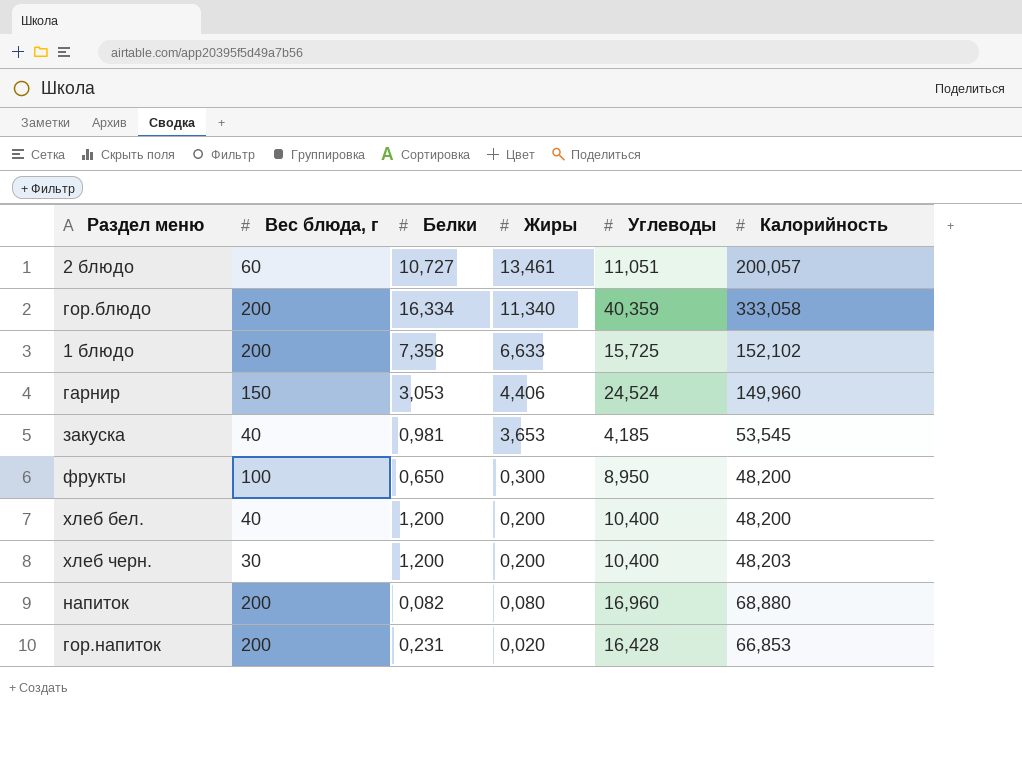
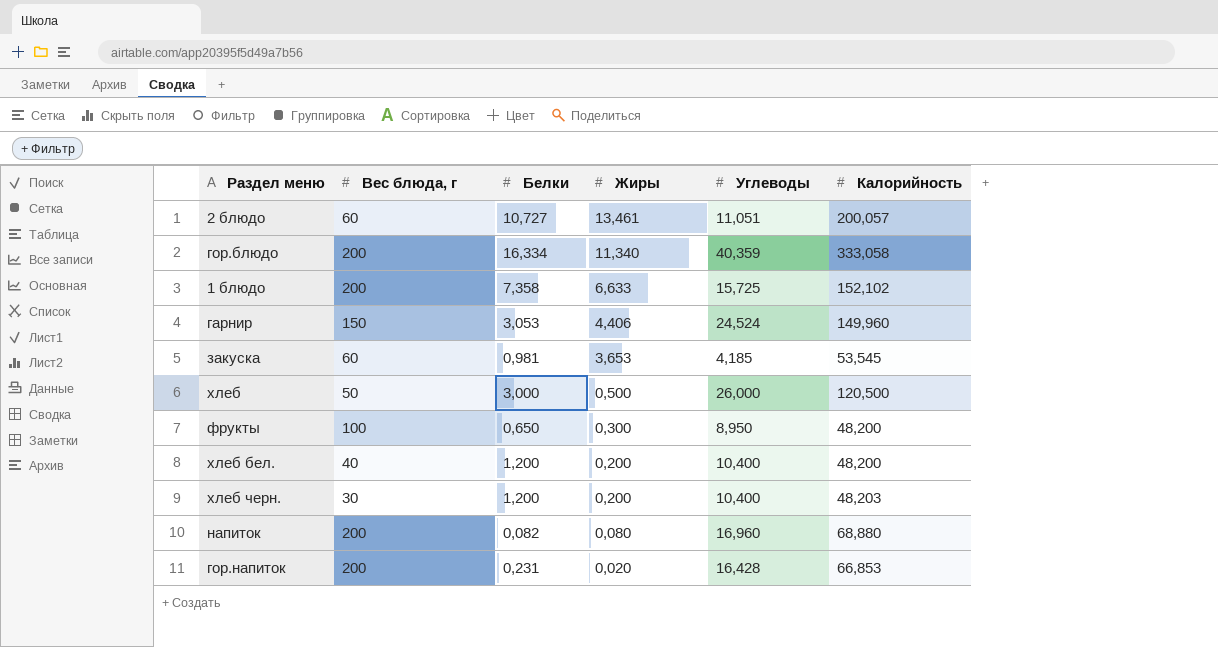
закуска | Вес блюда, г: 40 -> 60
row хлеб: none -> 50 | 3,000 | 0,500 | 26,000 | 120,500

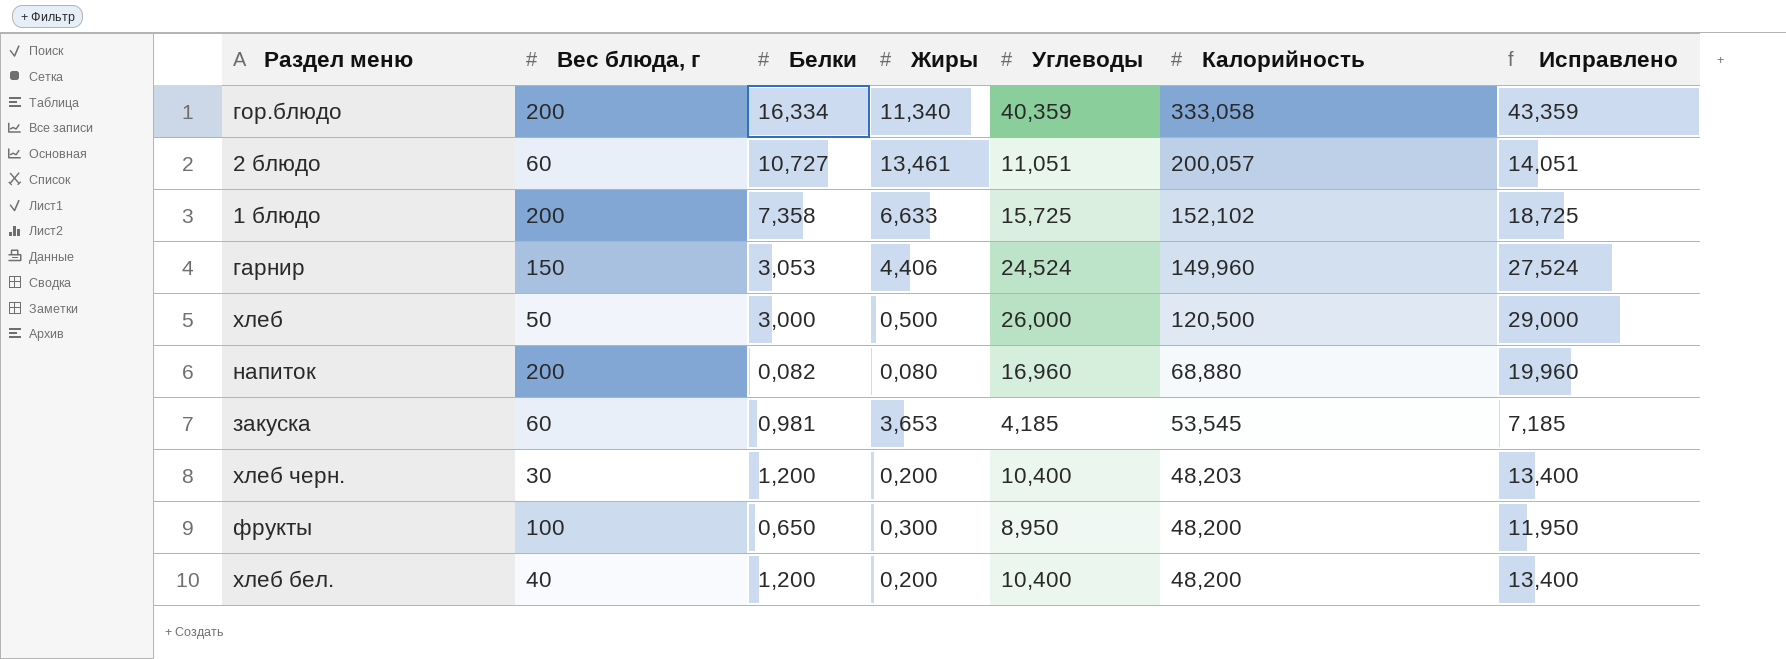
row order: Жиры descending -> Калорийность descending
column Исправлено | formula: none -> [Углеводы] + 3
row гор.напиток: 200 | 0,231 | 0,020 | 16,428 | 66,853 -> none

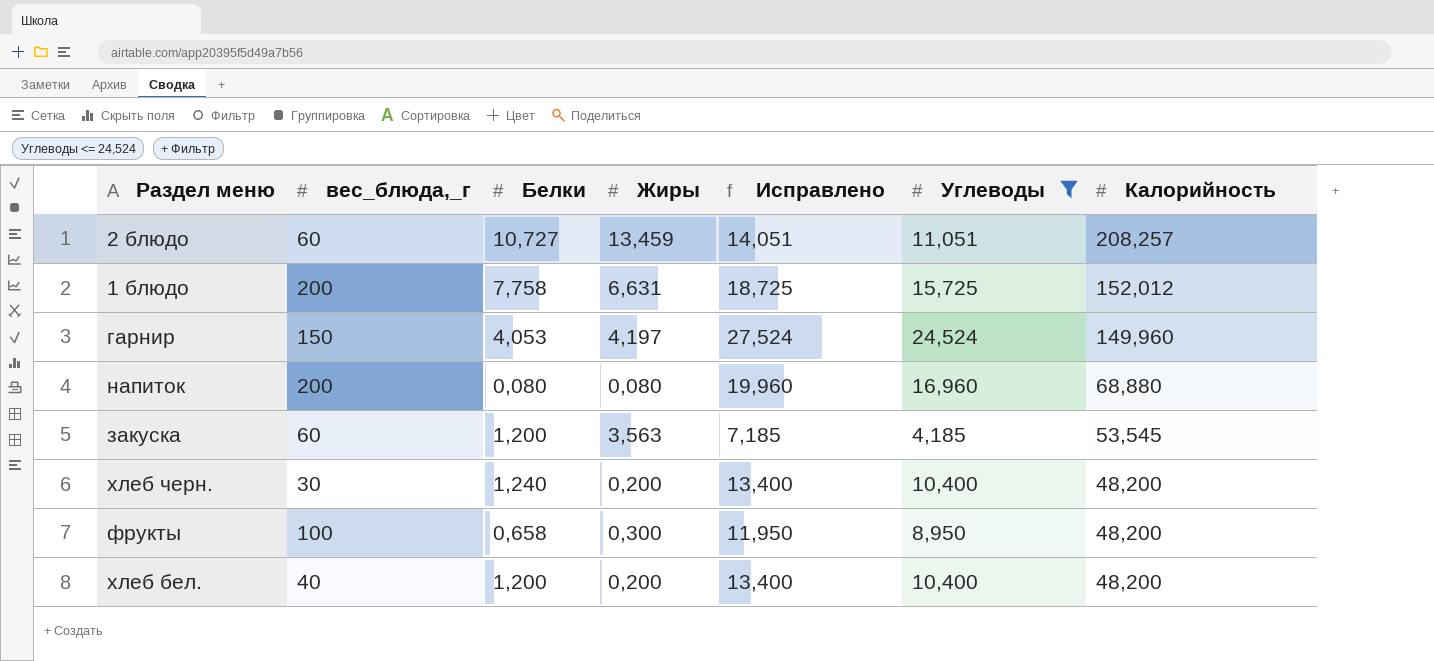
filter: none -> Углеводы <= 24,524
column name: Вес блюда, г -> вес_блюда,_г
column Исправлено | position: 7 -> 5
2 блюдо | Жиры: 13,461 -> 13,459
2 блюдо | Калорийность: 200,057 -> 208,257
1 блюдо | Белки: 7,358 -> 7,758
1 блюдо | Жиры: 6,633 -> 6,631
1 блюдо | Калорийность: 152,102 -> 152,012
гарнир | Белки: 3,053 -> 4,053
гарнир | Жиры: 4,406 -> 4,197
напиток | Белки: 0,082 -> 0,080
закуска | Белки: 0,981 -> 1,200
закуска | Жиры: 3,653 -> 3,563
хлеб черн. | Белки: 1,200 -> 1,240
хлеб черн. | Калорийность: 48,203 -> 48,200
фрукты | Белки: 0,650 -> 0,658

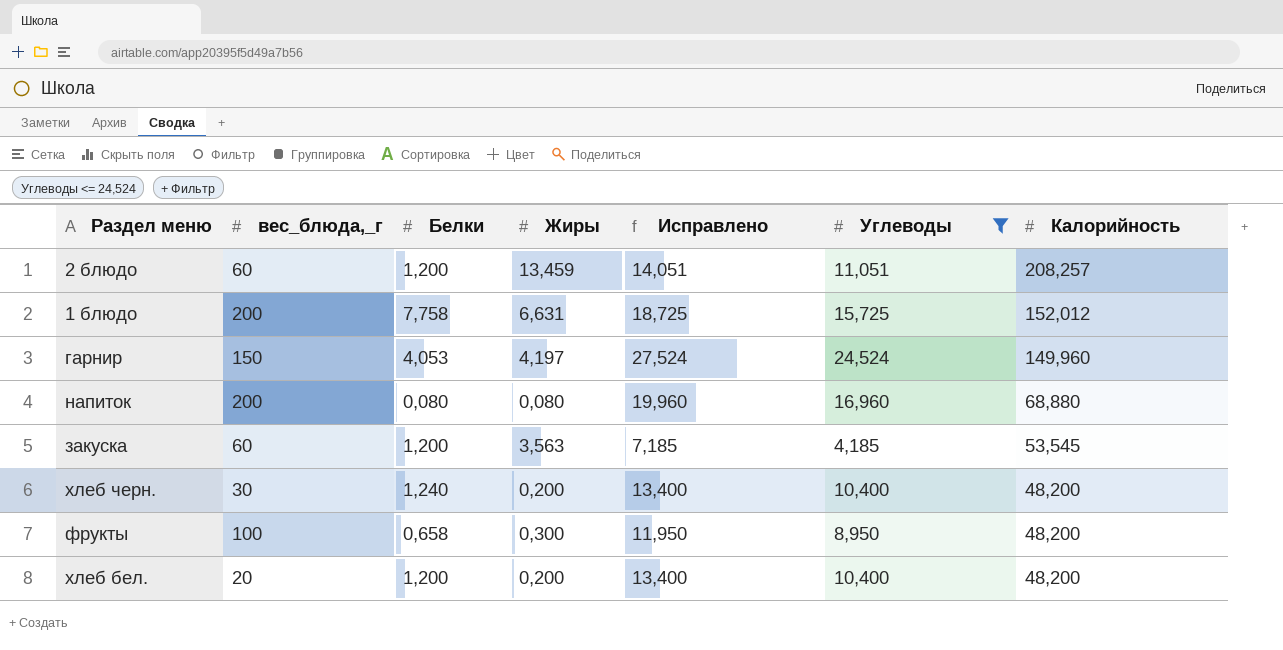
2 блюдо | Белки: 10,727 -> 1,200
хлеб бел. | вес_блюда,_г: 40 -> 20

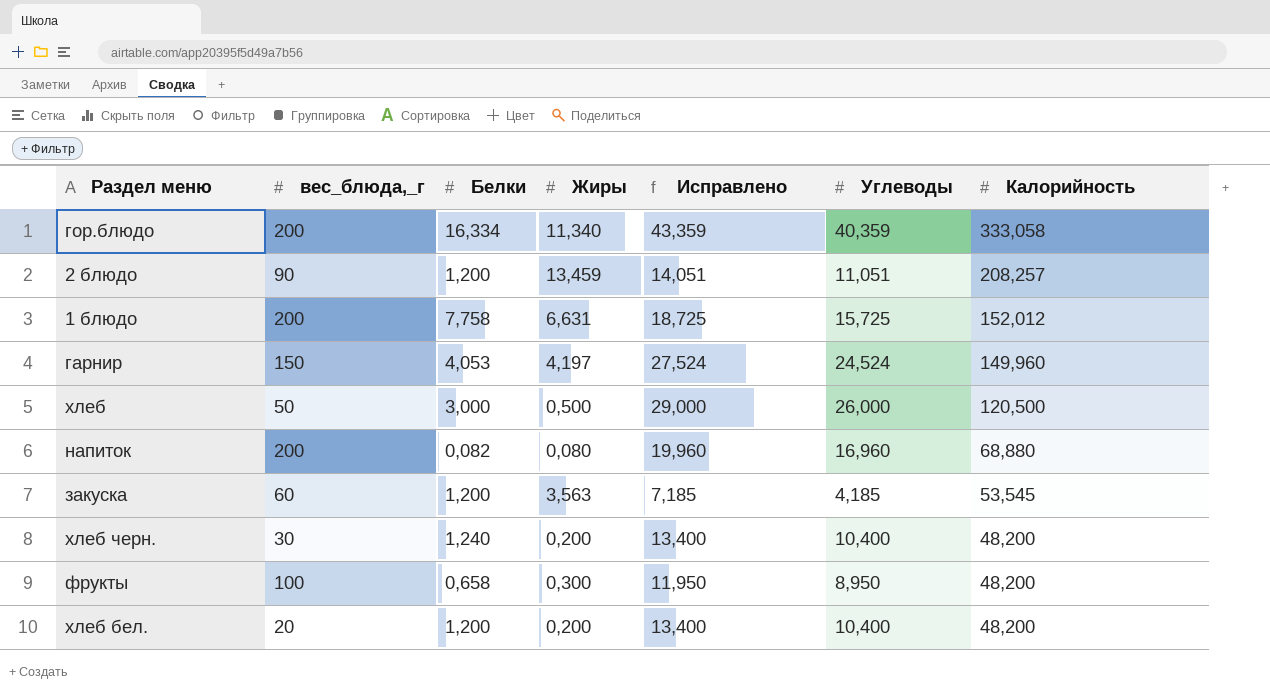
filter: Углеводы <= 24,524 -> none
2 блюдо | вес_блюда,_г: 60 -> 90
напиток | Белки: 0,080 -> 0,082

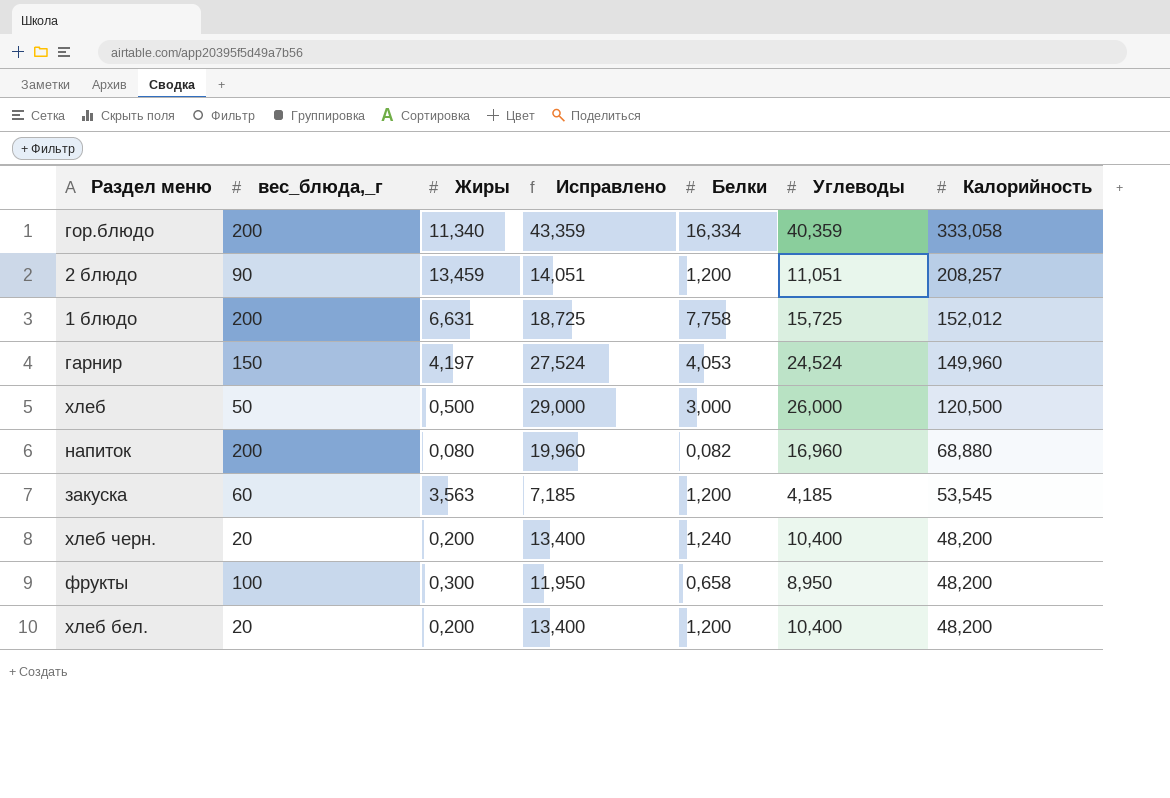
column Белки | position: 3 -> 5
хлеб черн. | вес_блюда,_г: 30 -> 20

